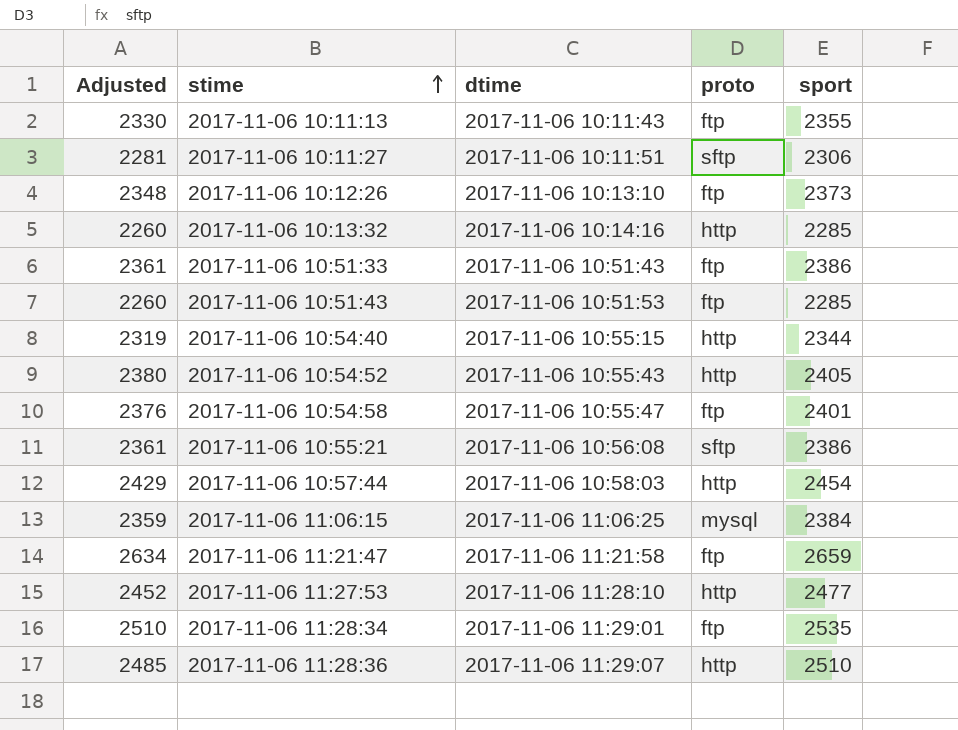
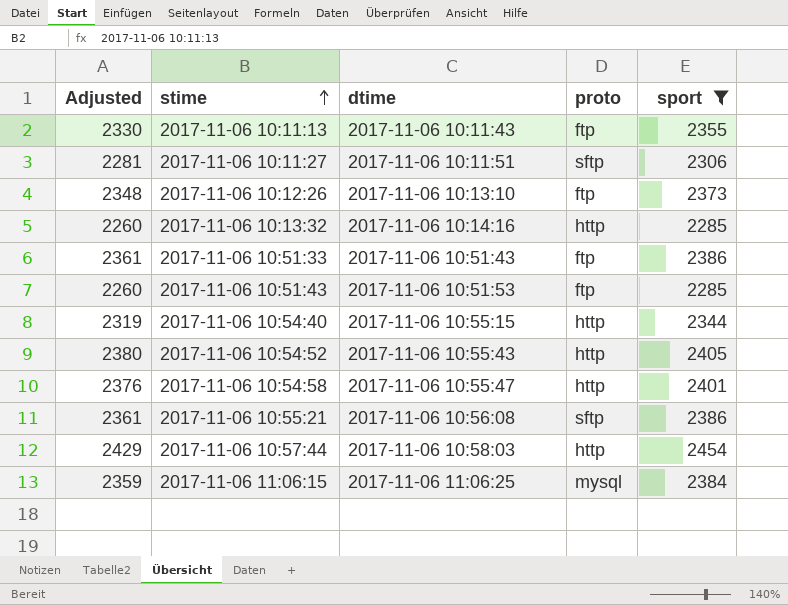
filter: none -> sport <= 2454
2017-11-06 10:54:58 | proto: ftp -> http

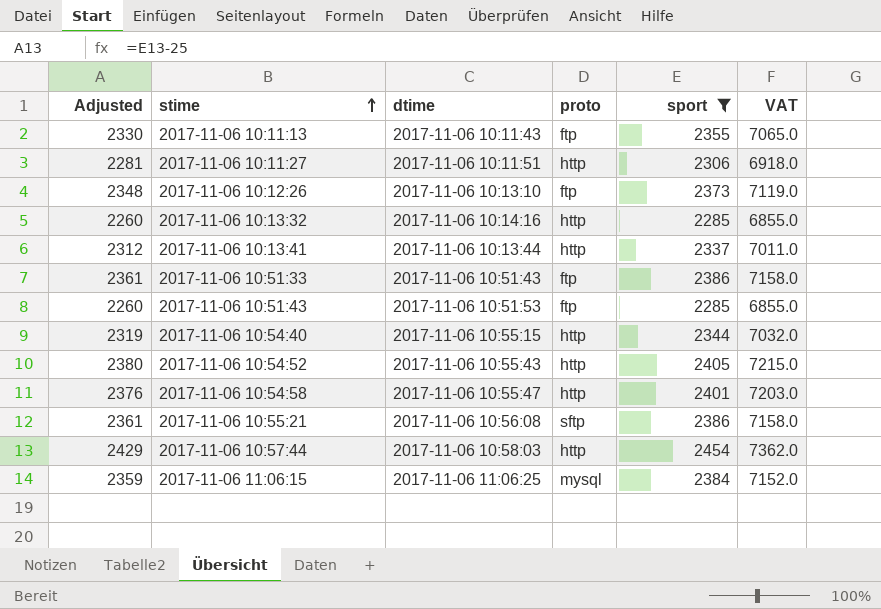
column VAT | formula: none -> [sport] * 3
2017-11-06 10:11:27 | proto: sftp -> http
row 2017-11-06 10:13:41: none -> 2312 | 2017-11-06 10:13:44 | http | 2337 | 7011.0

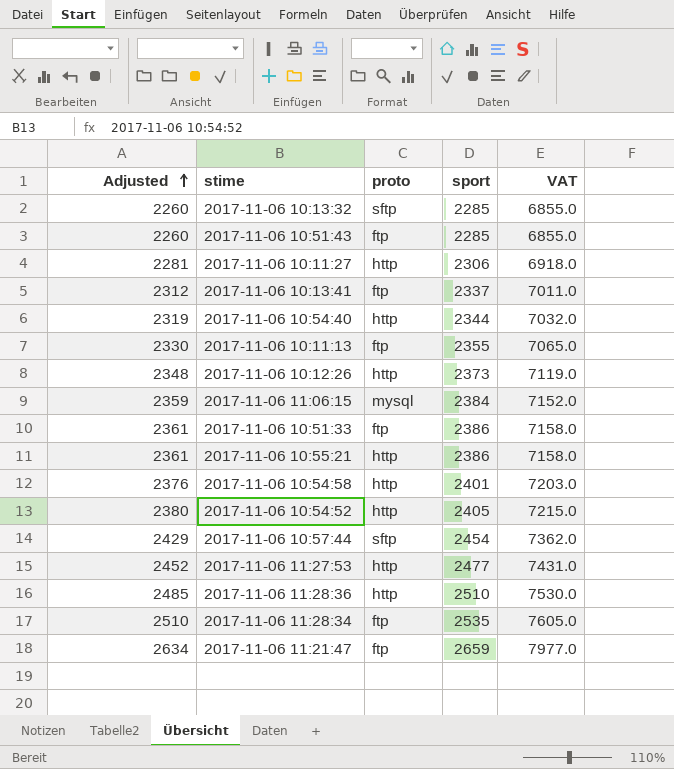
filter: sport <= 2454 -> none
row order: stime ascending -> Adjusted ascending
column dtime | position: 3 -> none
2017-11-06 10:13:32 | proto: http -> sftp
2017-11-06 10:13:41 | proto: http -> ftp
2017-11-06 10:12:26 | proto: ftp -> http
2017-11-06 10:55:21 | proto: sftp -> http
2017-11-06 10:57:44 | proto: http -> sftp

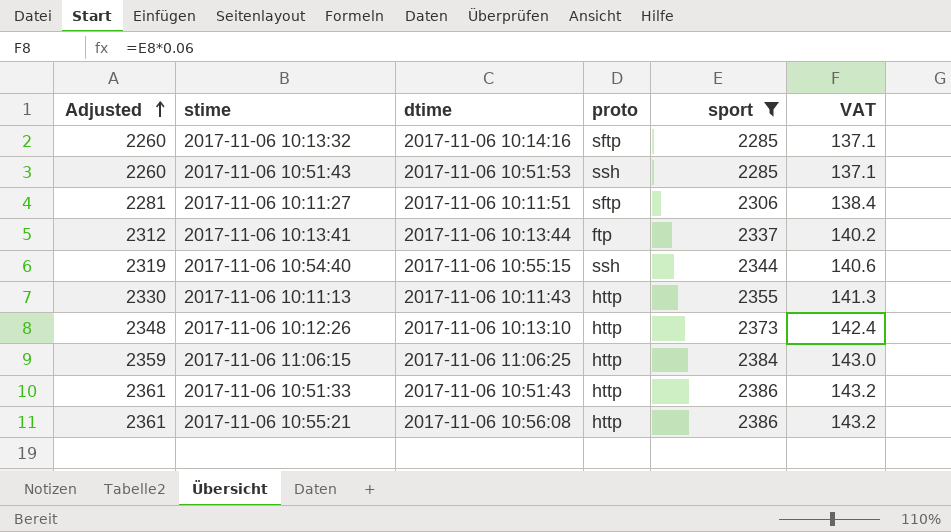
filter: none -> sport <= 2386
column dtime | position: none -> 3
column VAT | formula: [sport] * 3 -> [sport] * 0.06
2017-11-06 10:51:43 | proto: ftp -> ssh
2017-11-06 10:11:27 | proto: http -> sftp
2017-11-06 10:54:40 | proto: http -> ssh
2017-11-06 10:11:13 | proto: ftp -> http
2017-11-06 11:06:15 | proto: mysql -> http
2017-11-06 10:51:33 | proto: ftp -> http

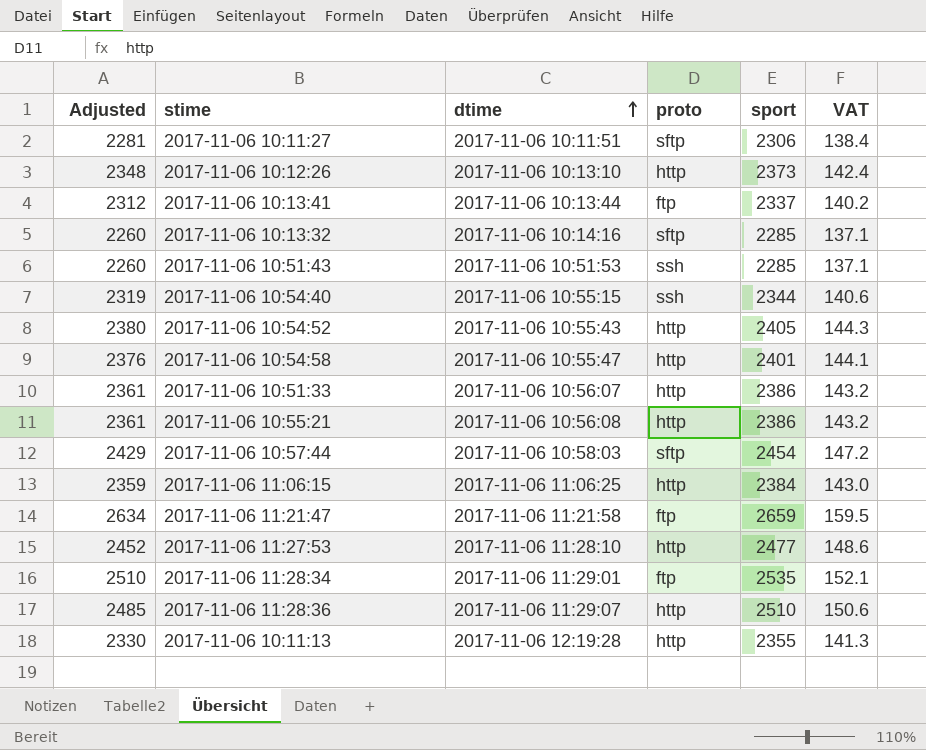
filter: sport <= 2386 -> none
row order: Adjusted ascending -> dtime ascending
2017-11-06 10:51:33 | dtime: 2017-11-06 10:51:43 -> 2017-11-06 10:56:07
2017-11-06 10:11:13 | dtime: 2017-11-06 10:11:43 -> 2017-11-06 12:19:28

